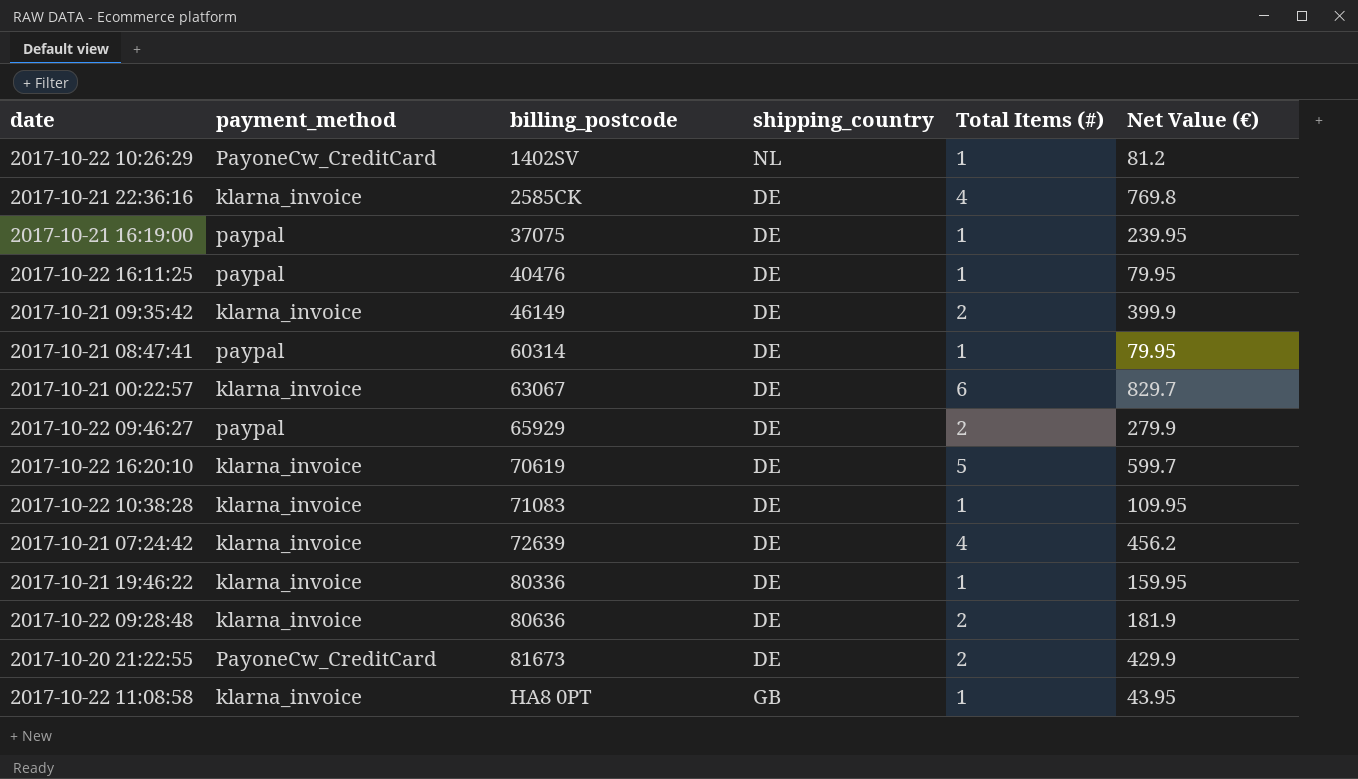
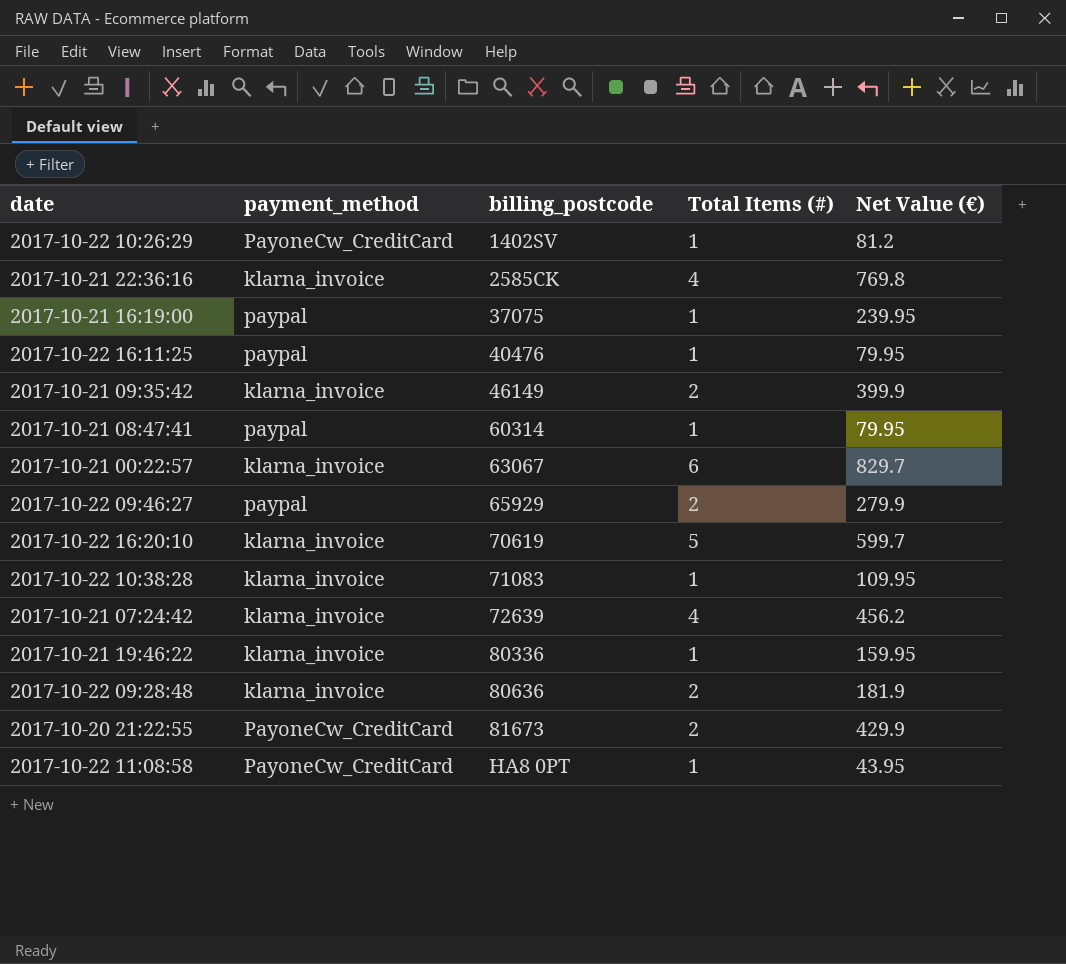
column shipping_country | position: 4 -> none
2017-10-22 11:08:58 | payment_method: klarna_invoice -> PayoneCw_CreditCard

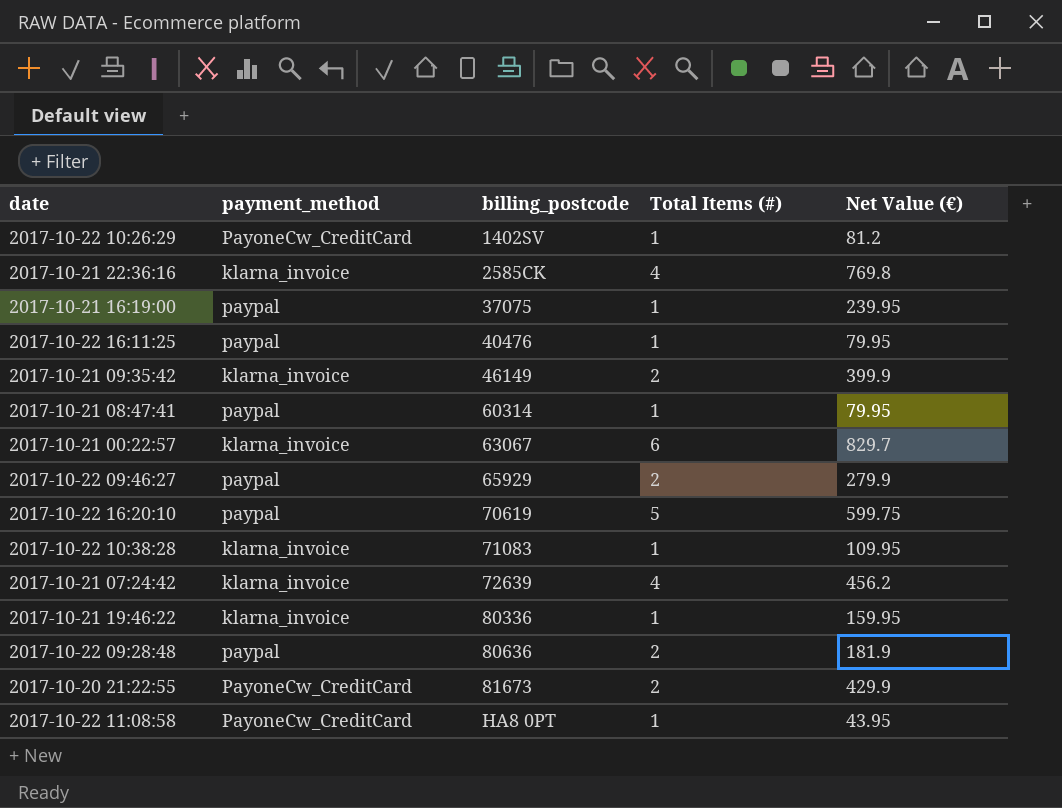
2017-10-22 16:20:10 | payment_method: klarna_invoice -> paypal
2017-10-22 16:20:10 | Net Value (€): 599.7 -> 599.75
2017-10-22 09:28:48 | payment_method: klarna_invoice -> paypal

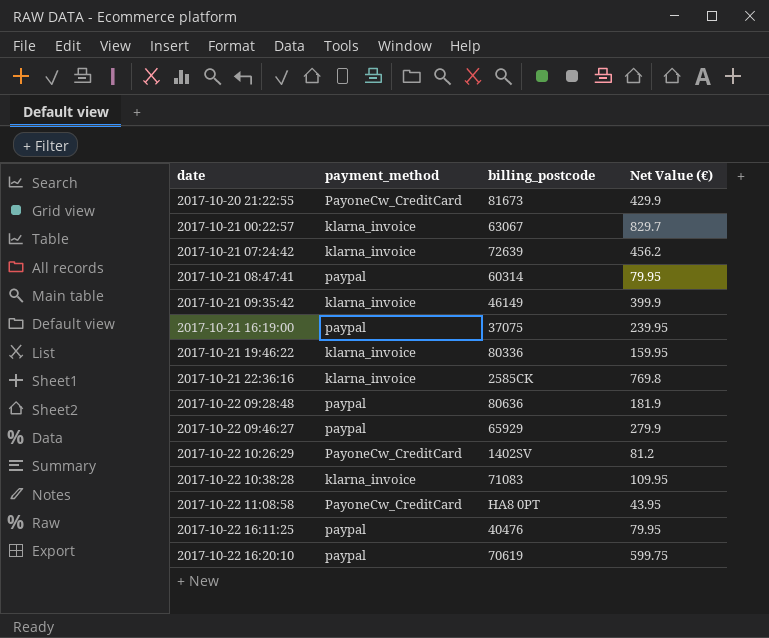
row order: billing_postcode ascending -> date ascending
column Total Items (#) | position: 4 -> none

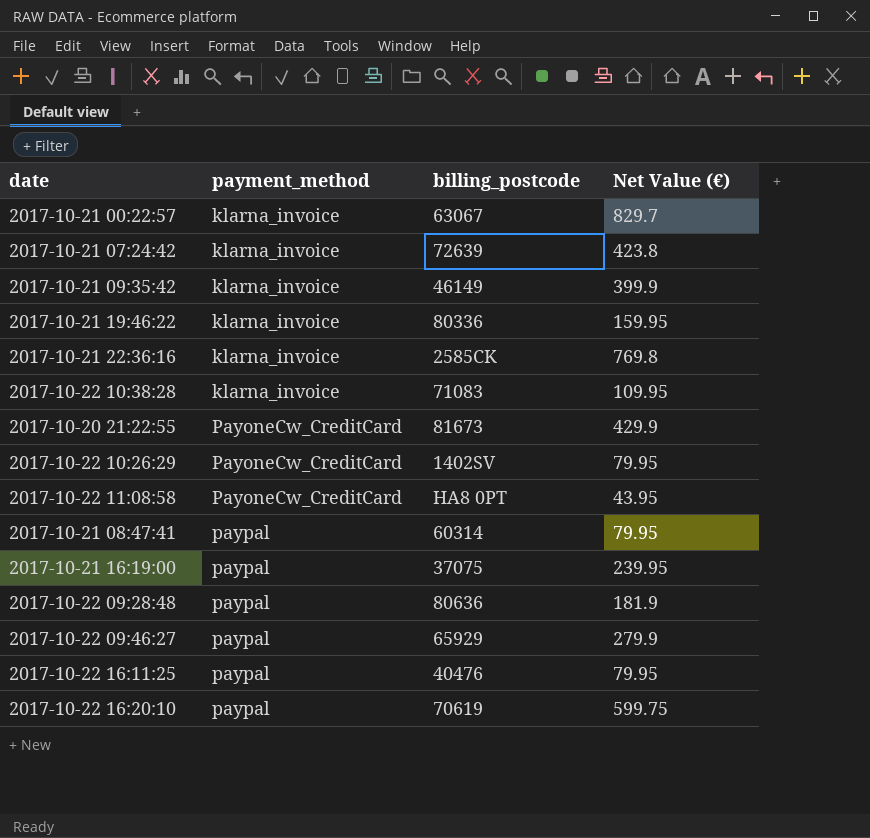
row order: date ascending -> payment_method ascending
2017-10-21 07:24:42 | Net Value (€): 456.2 -> 423.8
2017-10-22 10:26:29 | Net Value (€): 81.2 -> 79.95

